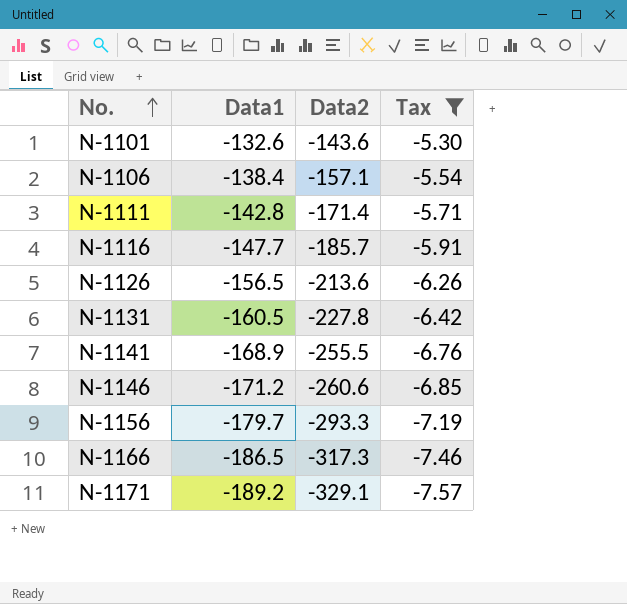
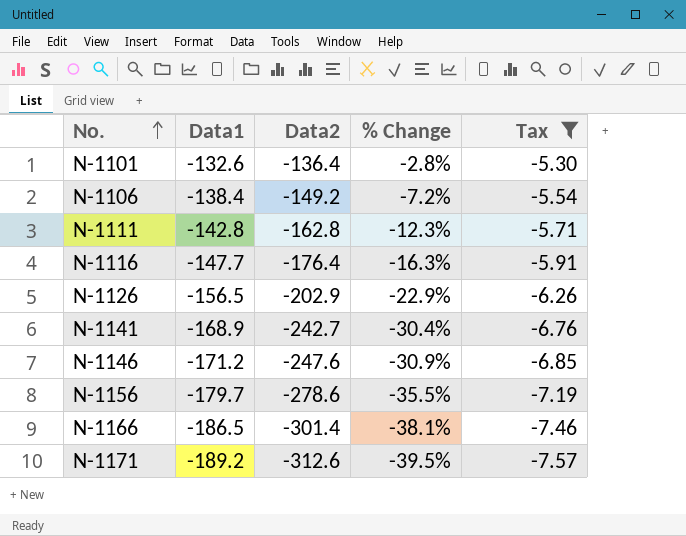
column % Change | formula: none -> ([Data1] - [Data2]) / [Data2]
row N-1131: -160.5 | -227.8 | -6.42 -> none
N-1101 | Data2: -143.6 -> -136.4
N-1106 | Data2: -157.1 -> -149.2
N-1111 | Data2: -171.4 -> -162.8
N-1116 | Data2: -185.7 -> -176.4
N-1126 | Data2: -213.6 -> -202.9
N-1141 | Data2: -255.5 -> -242.7
N-1146 | Data2: -260.6 -> -247.6
N-1156 | Data2: -293.3 -> -278.6
N-1166 | Data2: -317.3 -> -301.4
N-1171 | Data2: -329.1 -> -312.6

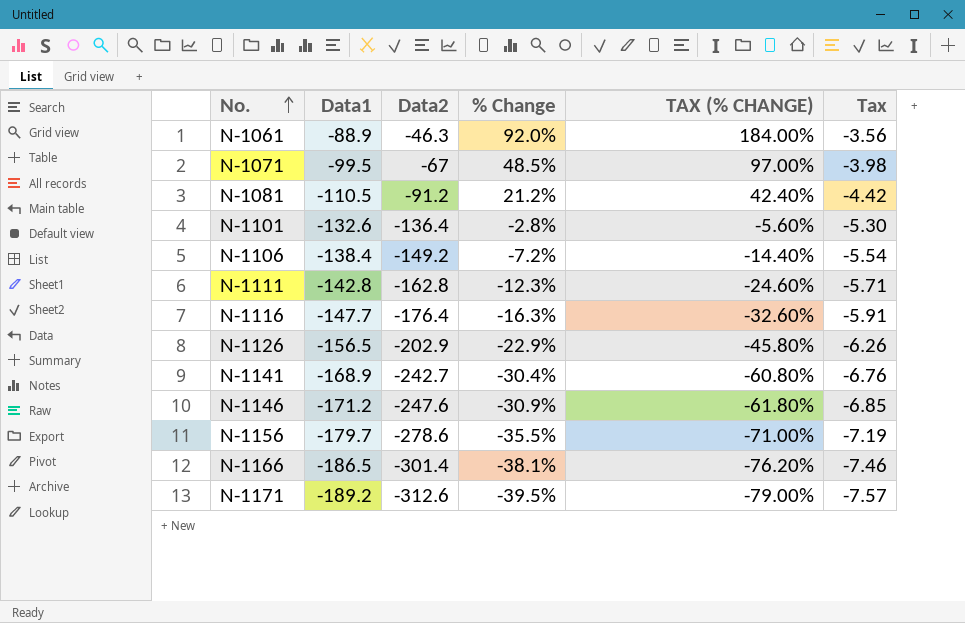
filter: Tax <= -5.30 -> none
column TAX (% CHANGE) | formula: none -> [% Change] * 2

